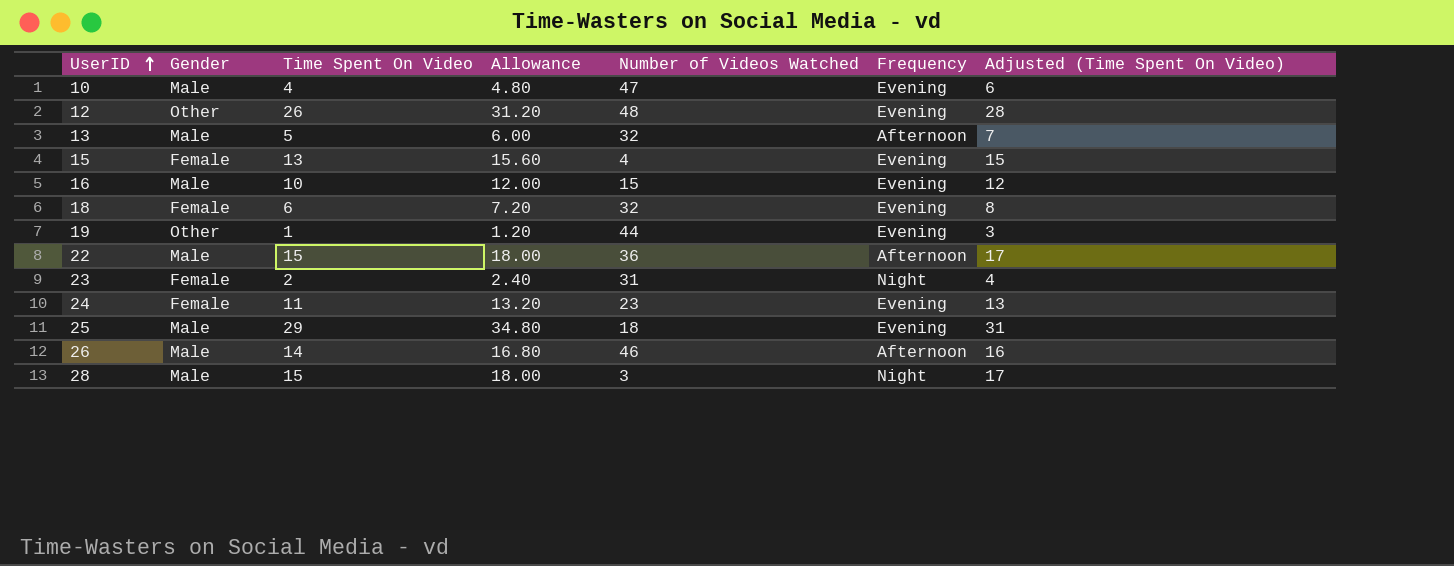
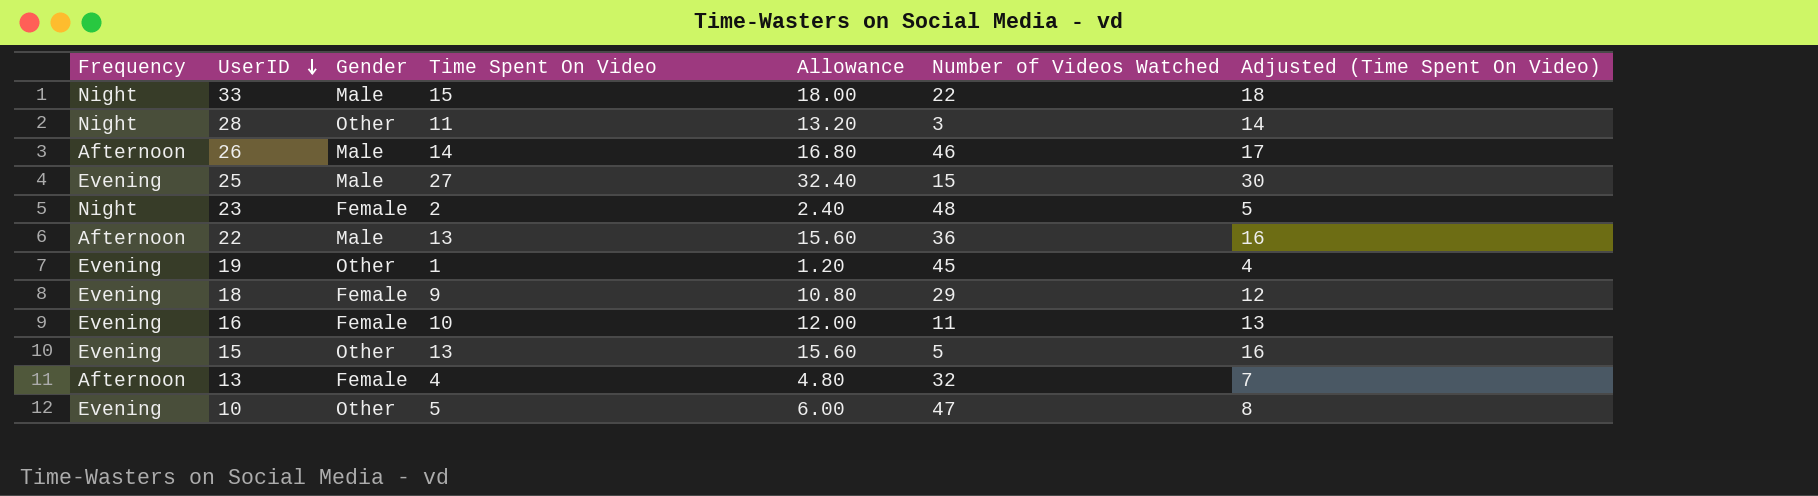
row order: UserID ascending -> UserID descending
column Frequency | position: 6 -> 1
column Adjusted (Time Spent On Video) | formula: [Time Spent On Video] + 2 -> [Time Spent On Video] + 3
row 12: Other | 26 | 31.20 | 48 | Evening | 28 -> none
row 24: Female | 11 | 13.20 | 23 | Evening | 13 -> none
row 33: none -> Night | Male | 15 | 18.00 | 22 | 18
28 | Gender: Male -> Other
28 | Time Spent On Video: 15 -> 11
28 | Allowance: 18.00 -> 13.20
25 | Time Spent On Video: 29 -> 27
25 | Allowance: 34.80 -> 32.40
25 | Number of Videos Watched: 18 -> 15
23 | Number of Videos Watched: 31 -> 48
22 | Time Spent On Video: 15 -> 13
22 | Allowance: 18.00 -> 15.60
19 | Number of Videos Watched: 44 -> 45
18 | Time Spent On Video: 6 -> 9
18 | Allowance: 7.20 -> 10.80
18 | Number of Videos Watched: 32 -> 29
16 | Gender: Male -> Female
16 | Number of Videos Watched: 15 -> 11
15 | Gender: Female -> Other
15 | Number of Videos Watched: 4 -> 5
13 | Gender: Male -> Female
13 | Time Spent On Video: 5 -> 4
13 | Allowance: 6.00 -> 4.80
10 | Gender: Male -> Other
10 | Time Spent On Video: 4 -> 5
10 | Allowance: 4.80 -> 6.00

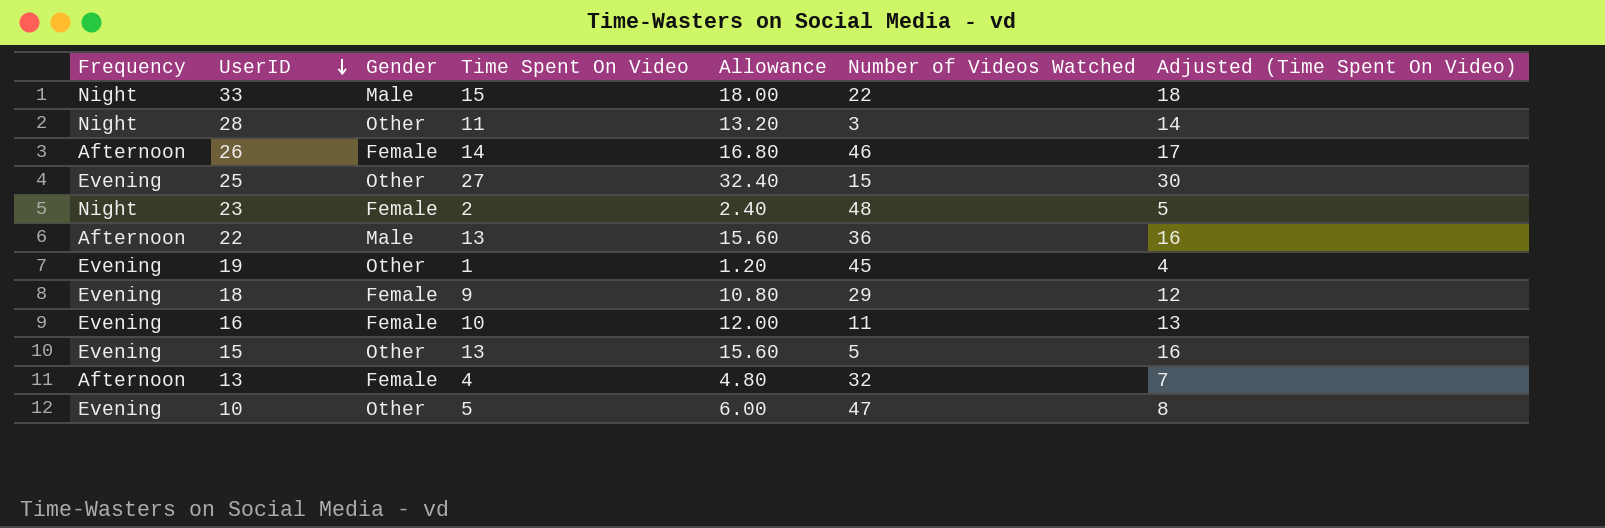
26 | Gender: Male -> Female
25 | Gender: Male -> Other

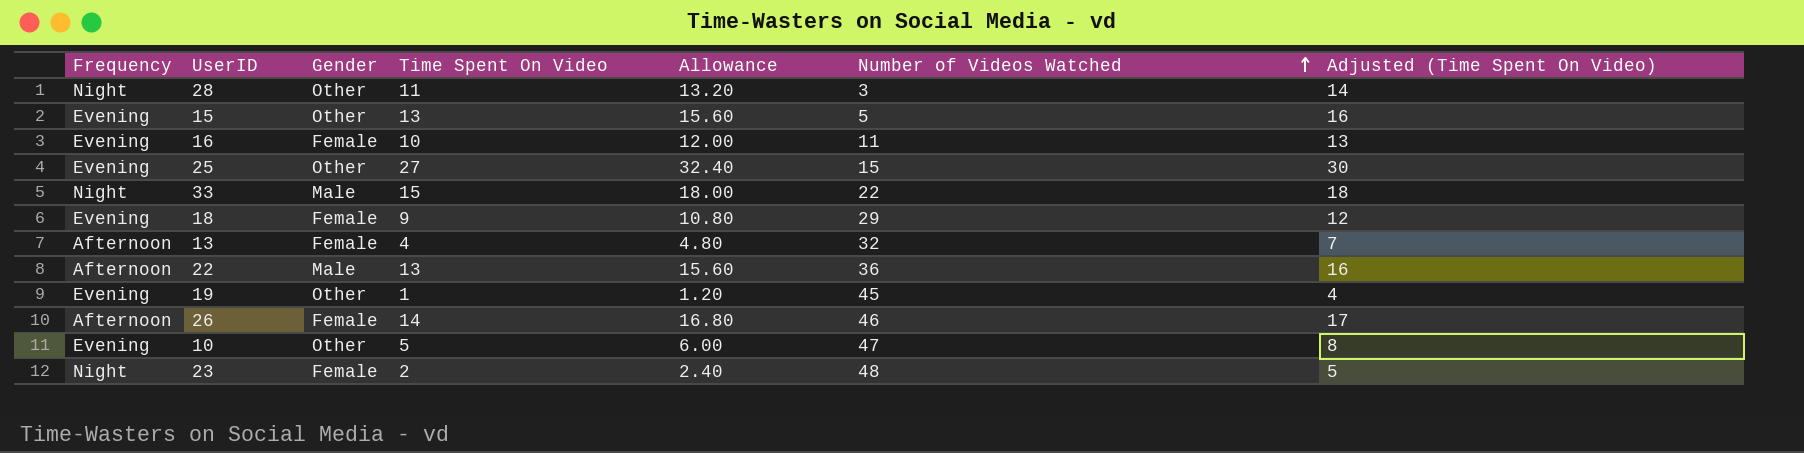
row order: UserID descending -> Number of Videos Watched ascending

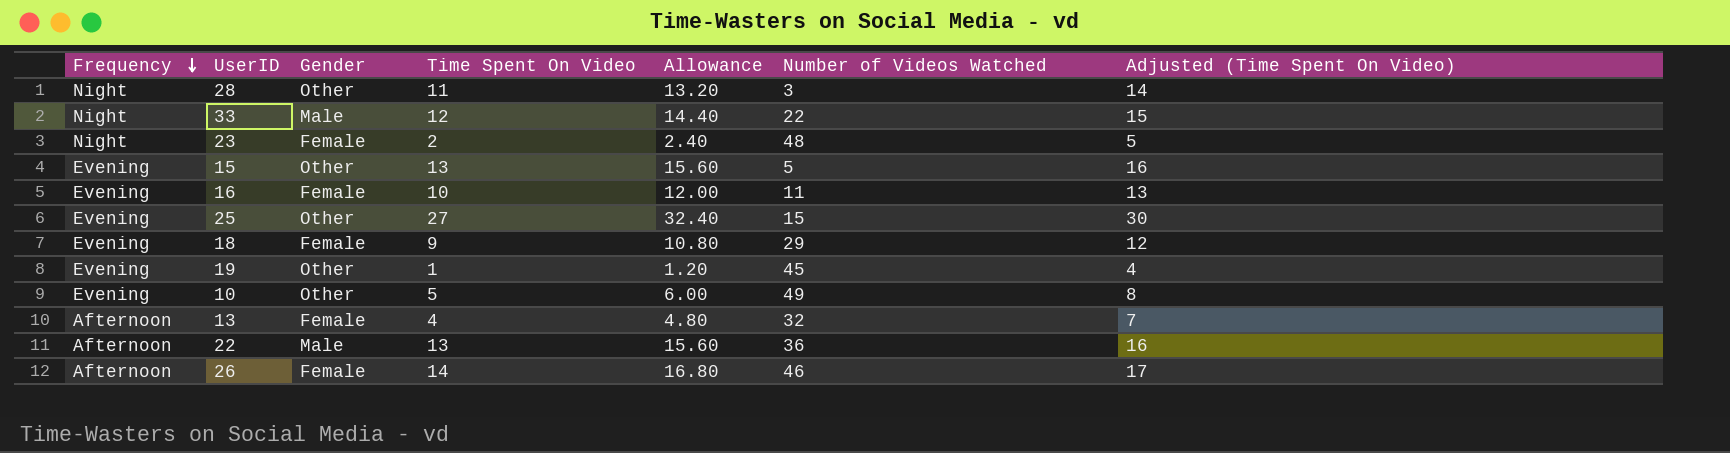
row order: Number of Videos Watched ascending -> Frequency descending
33 | Time Spent On Video: 15 -> 12
33 | Allowance: 18.00 -> 14.40
33 | Adjusted (Time Spent On Video): 18 -> 15
10 | Number of Videos Watched: 47 -> 49

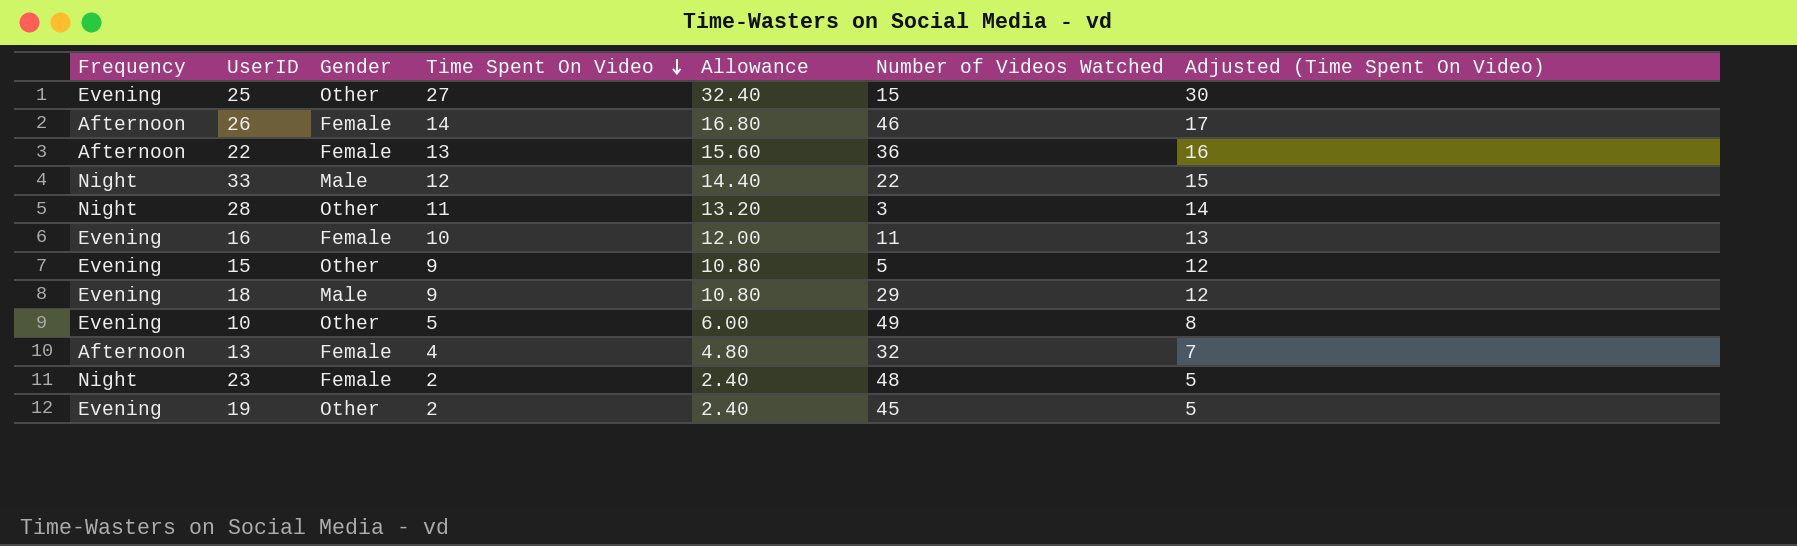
row order: Frequency descending -> Time Spent On Video descending
22 | Gender: Male -> Female
15 | Time Spent On Video: 13 -> 9
15 | Allowance: 15.60 -> 10.80
15 | Adjusted (Time Spent On Video): 16 -> 12
18 | Gender: Female -> Male
19 | Time Spent On Video: 1 -> 2
19 | Allowance: 1.20 -> 2.40
19 | Adjusted (Time Spent On Video): 4 -> 5

